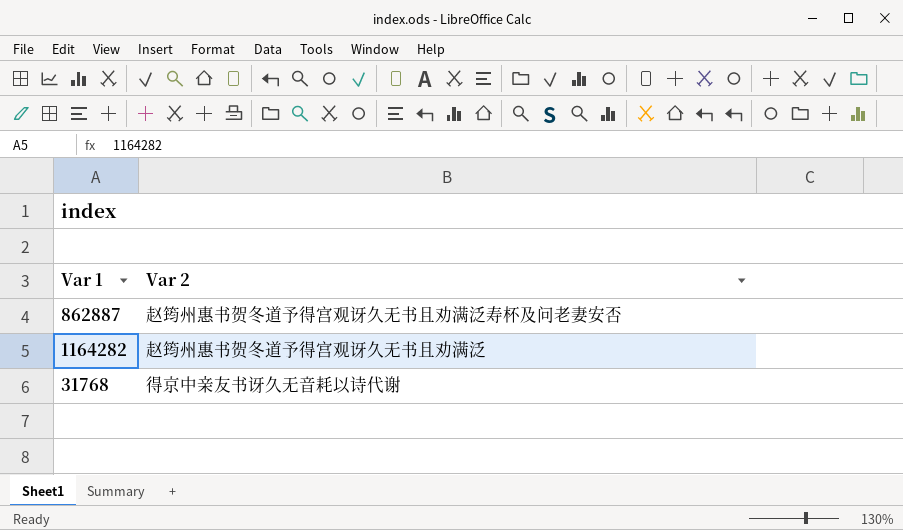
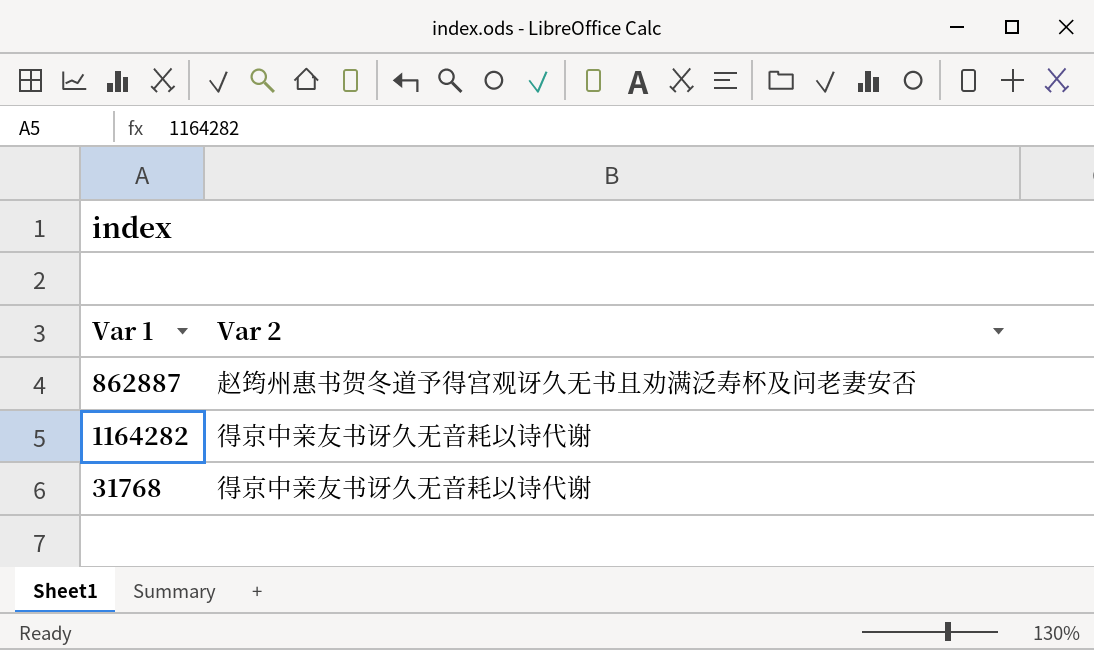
1164282 | Var 2: 赵筠州惠书贺冬道予得宫观讶久无书且劝满泛 -> 得京中亲友书讶久无音耗以诗代谢

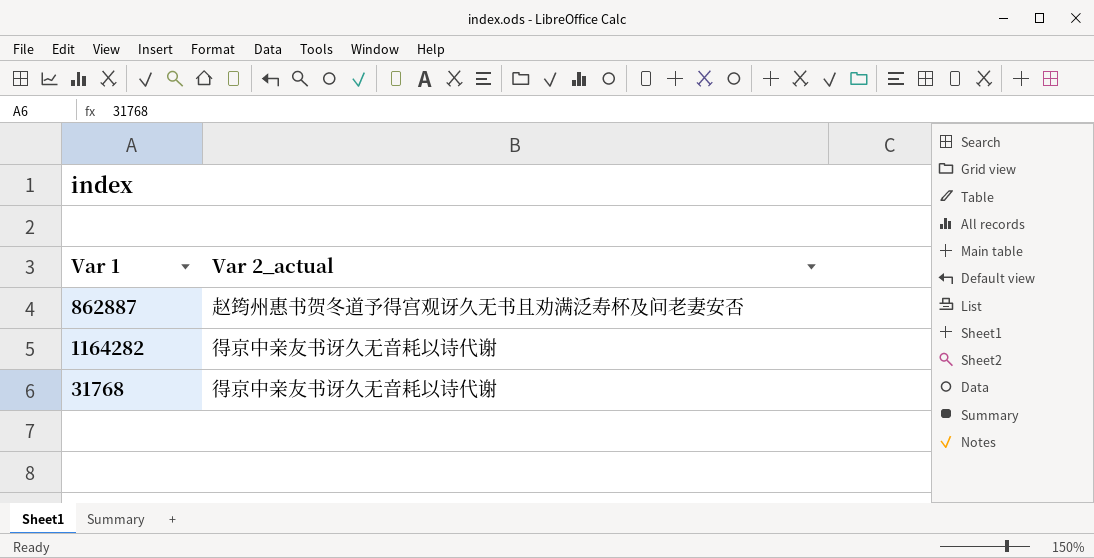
column name: Var 2 -> Var 2_actual

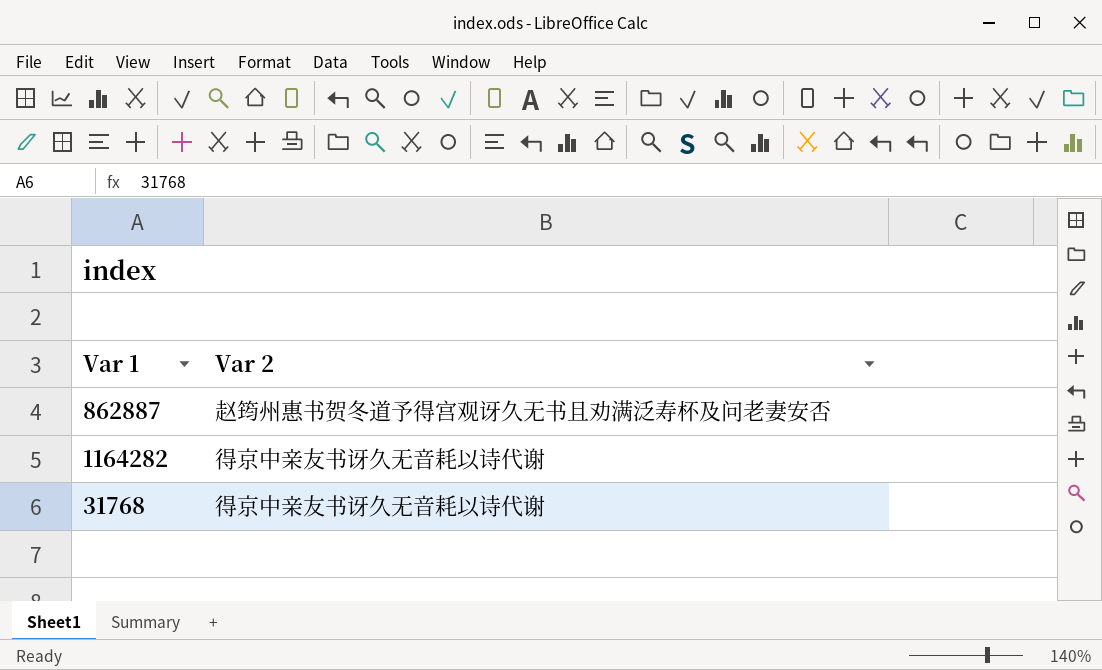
column name: Var 2_actual -> Var 2

